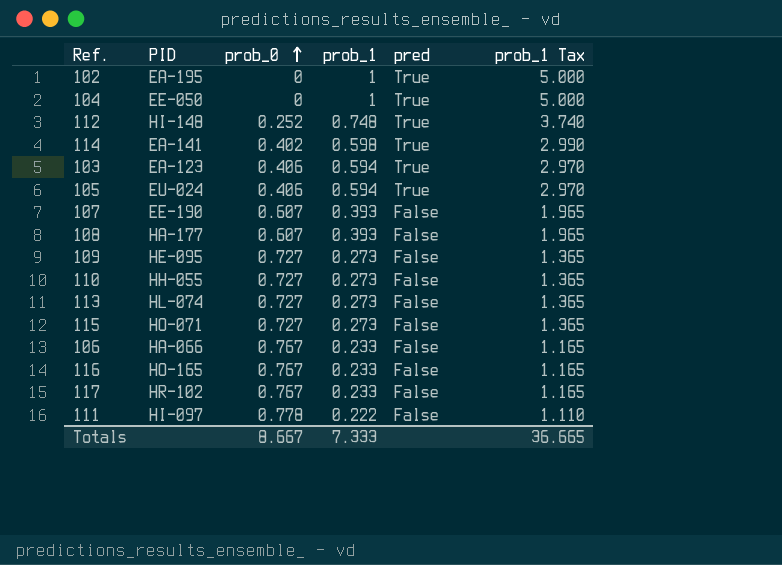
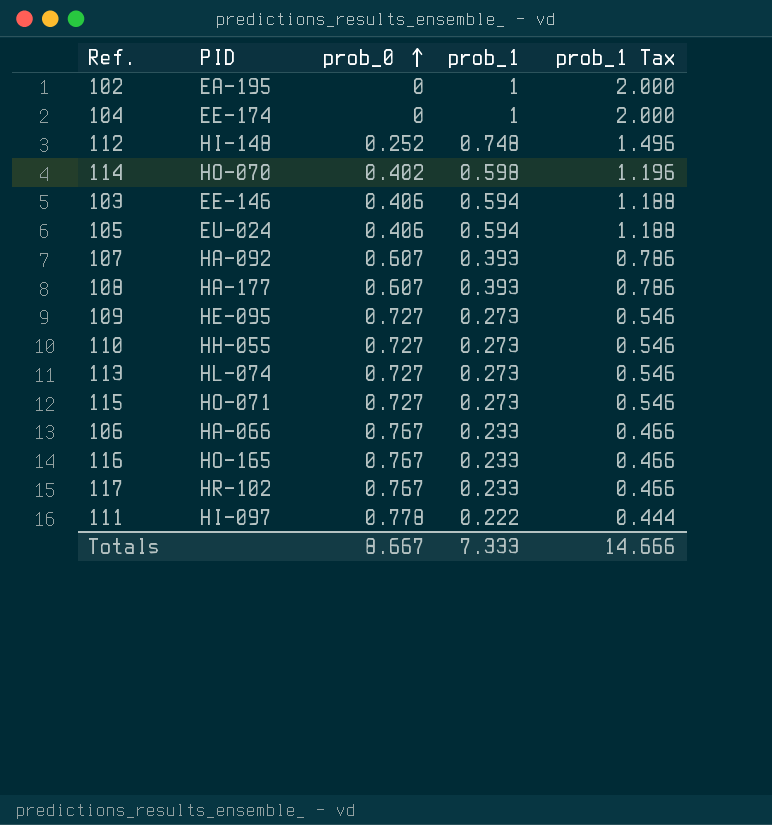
column pred | position: 5 -> none
column prob_1 Tax | formula: [prob_1] * 5 -> [prob_1] * 2
104 | PID: EE-050 -> EE-174
114 | PID: EA-141 -> HO-070
103 | PID: EA-123 -> EE-146
107 | PID: EE-190 -> HA-092
Totals | prob_1 Tax: 36.665 -> 14.666

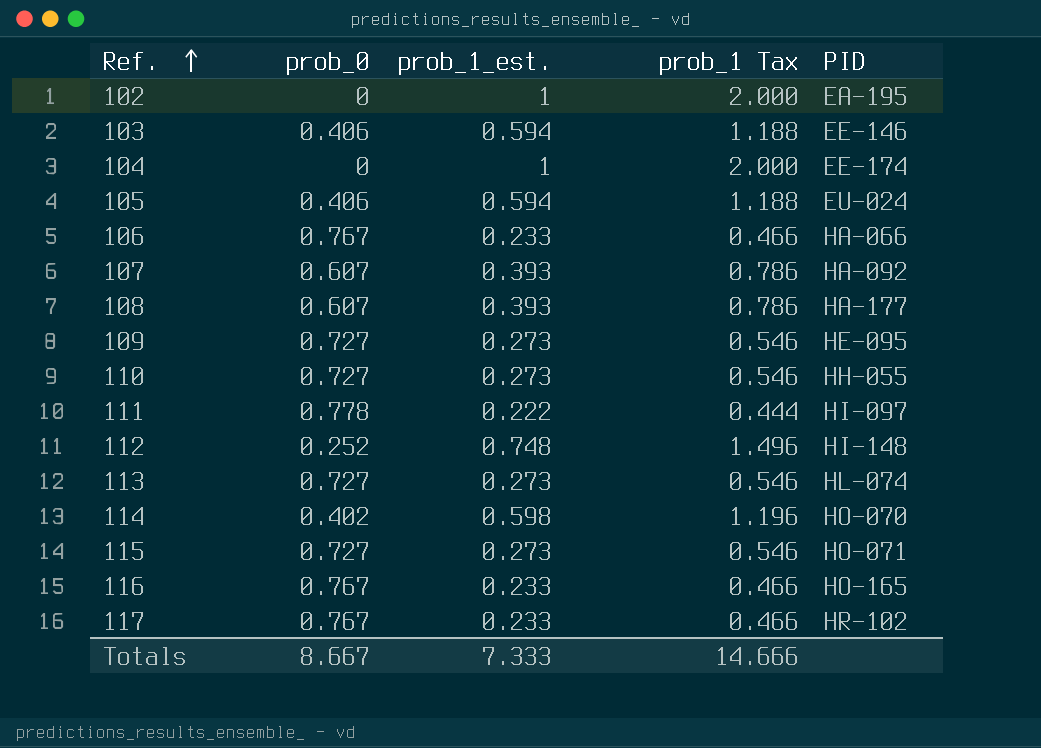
row order: prob_0 ascending -> Ref. ascending
column name: prob_1 -> prob_1_est.
column PID | position: 2 -> 5

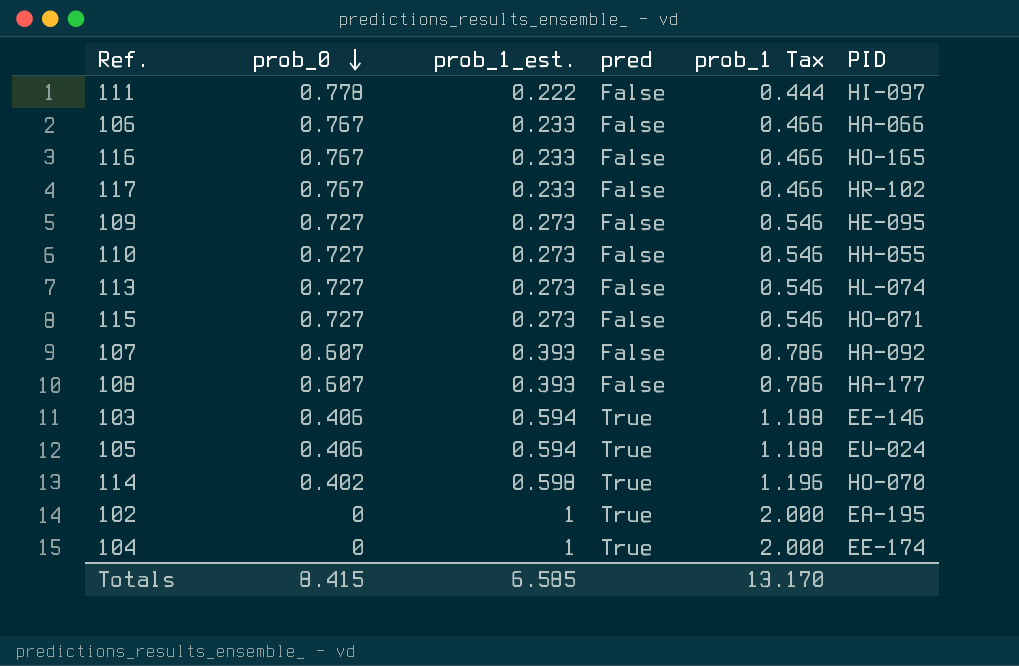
row order: Ref. ascending -> prob_0 descending
column pred | position: none -> 4
row 112: 0.252 | 0.748 | 1.496 | HI-148 -> none
Totals | prob_0: 8.667 -> 8.415
Totals | prob_1_est.: 7.333 -> 6.585
Totals | prob_1 Tax: 14.666 -> 13.170

